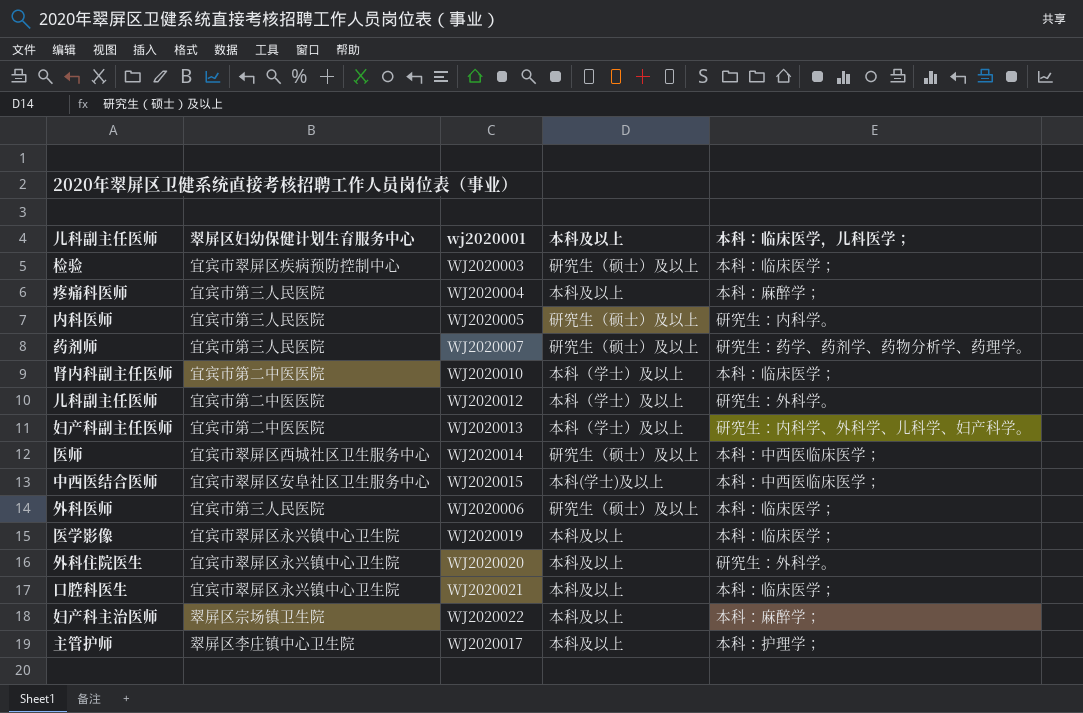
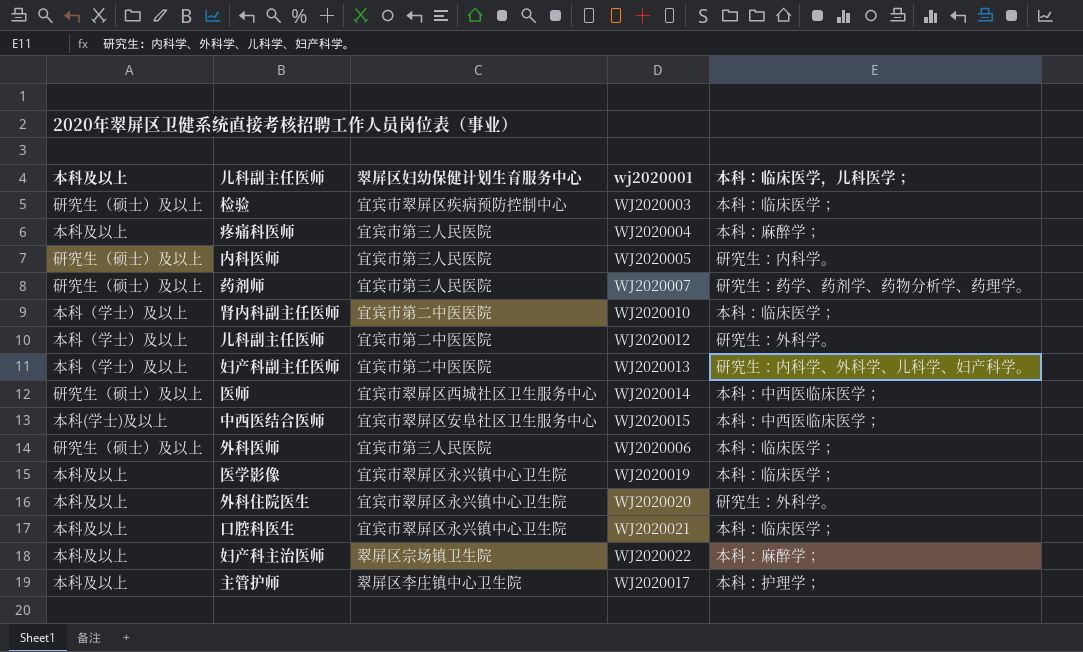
column 本科及以上 | position: 4 -> 1

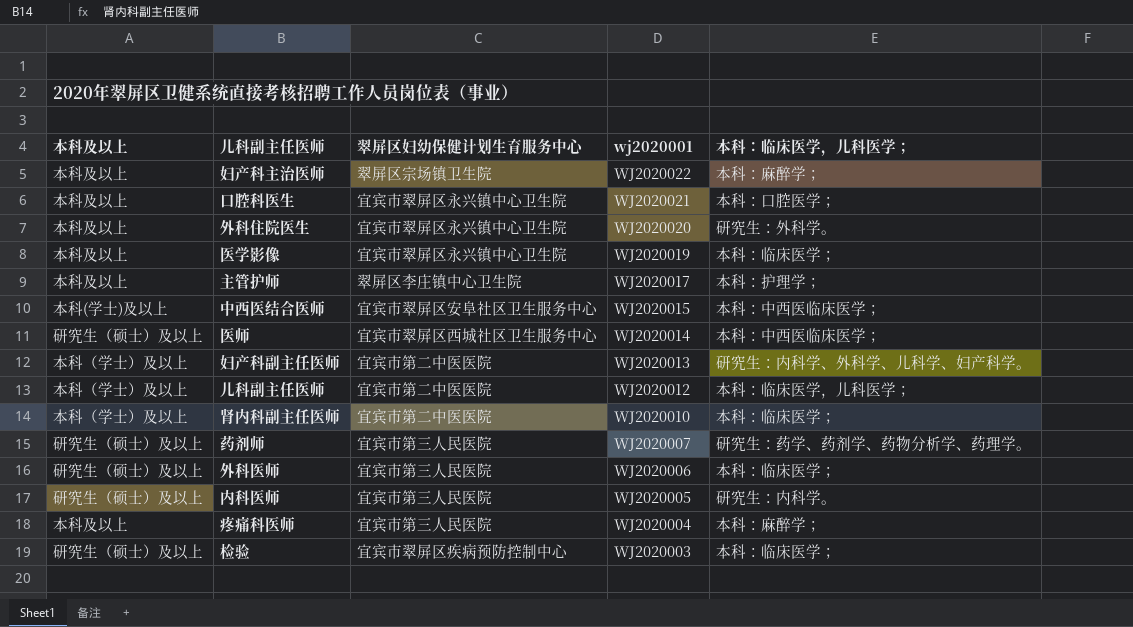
row order: none -> wj2020001 descending
口腔科医生 | 本科：临床医学，儿科医学；: 本科：临床医学； -> 本科：口腔医学；
儿科副主任医师 | 本科：临床医学，儿科医学；: 研究生：外科学。 -> 本科：临床医学，儿科医学；

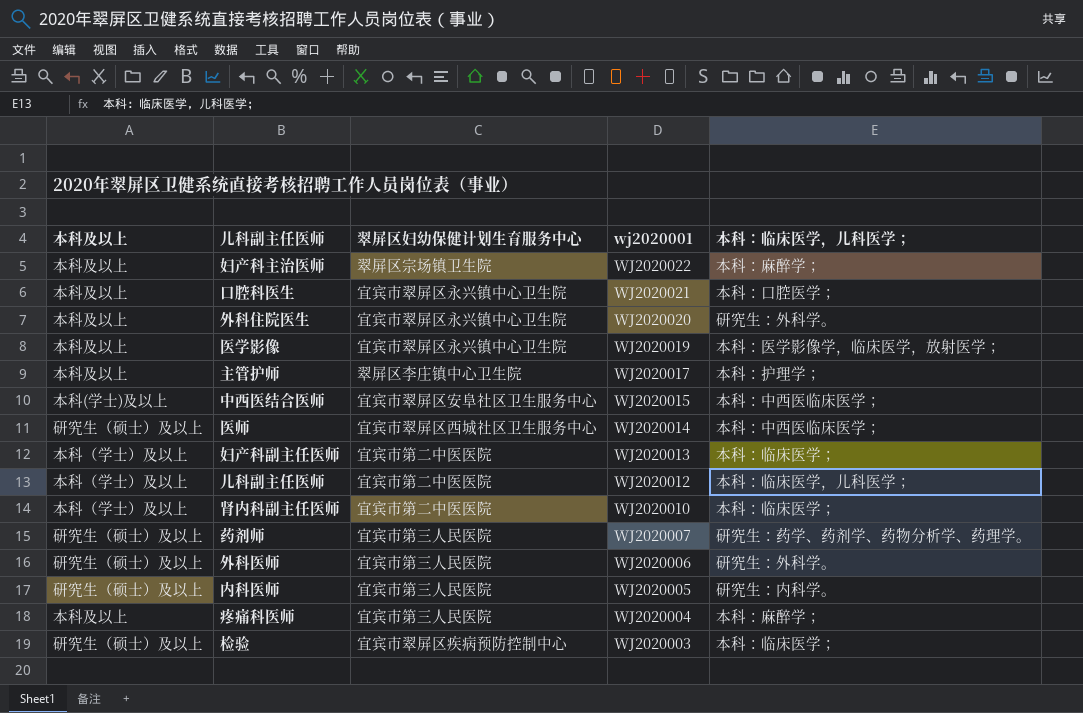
医学影像 | 本科：临床医学，儿科医学；: 本科：临床医学； -> 本科：医学影像学，临床医学，放射医学；
妇产科副主任医师 | 本科：临床医学，儿科医学；: 研究生：内科学、外科学、儿科学、妇产科学。 -> 本科：临床医学；
外科医师 | 本科：临床医学，儿科医学；: 本科：临床医学； -> 研究生：外科学。

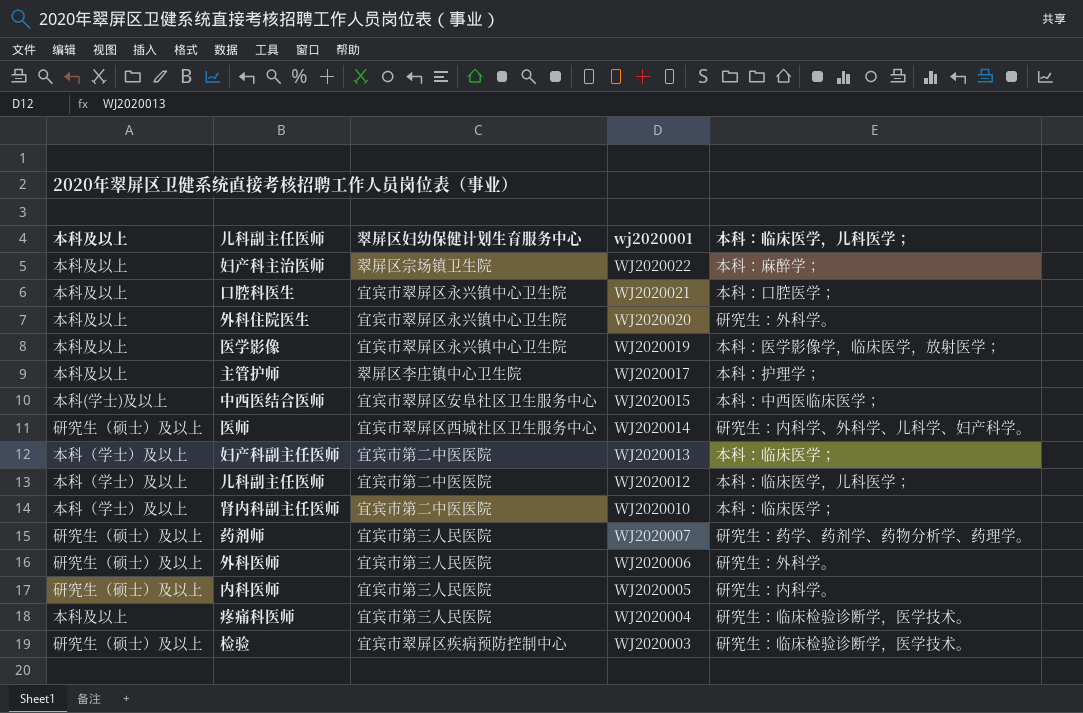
医师 | 本科：临床医学，儿科医学；: 本科：中西医临床医学； -> 研究生：内科学、外科学、儿科学、妇产科学。
疼痛科医师 | 本科：临床医学，儿科医学；: 本科：麻醉学； -> 研究生：临床检验诊断学，医学技术。
检验 | 本科：临床医学，儿科医学；: 本科：临床医学； -> 研究生：临床检验诊断学，医学技术。

